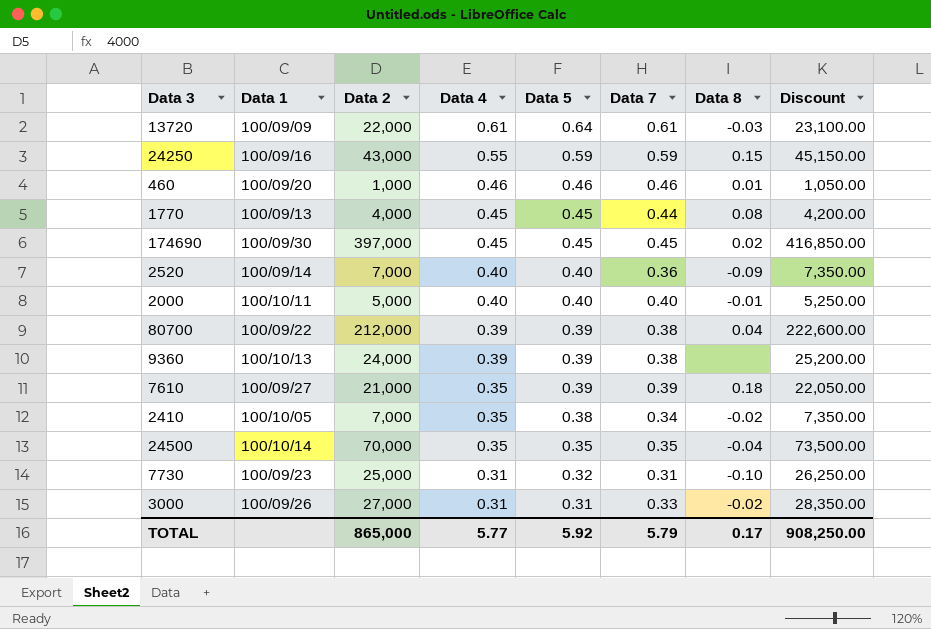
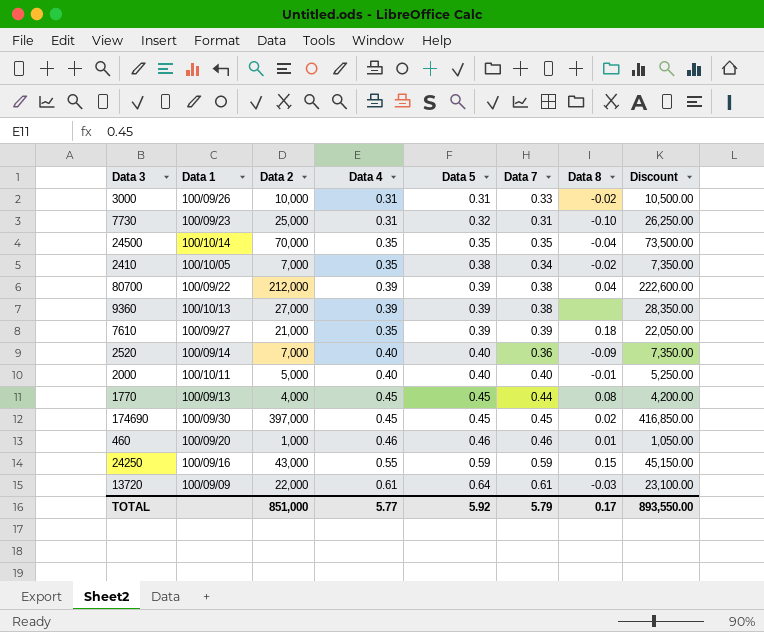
row order: Data 4 descending -> Data 5 ascending
3000 | Data 2: 27,000 -> 10,000
3000 | Discount: 28,350.00 -> 10,500.00
9360 | Data 2: 24,000 -> 27,000
9360 | Discount: 25,200.00 -> 28,350.00
TOTAL | Data 2: 865,000 -> 851,000
TOTAL | Discount: 908,250.00 -> 893,550.00

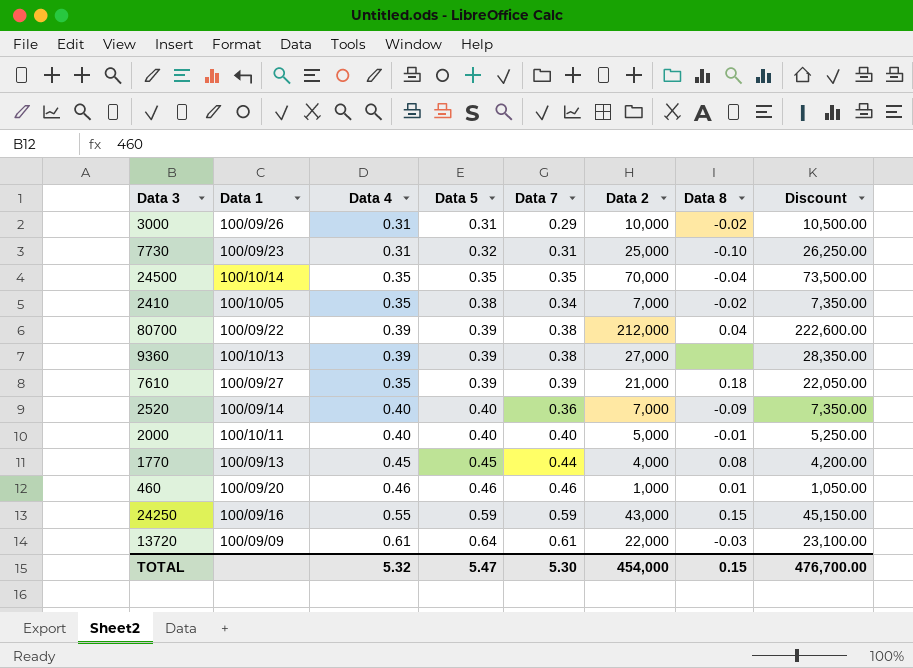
column Data 2 | position: 3 -> 6
row 174690: 100/09/30 | 397,000 | 0.45 | 0.45 | 0.45 | 0.02 | 416,850.00 -> none
3000 | Data 7: 0.33 -> 0.29
TOTAL | Data 4: 5.77 -> 5.32
TOTAL | Data 5: 5.92 -> 5.47
TOTAL | Data 7: 5.79 -> 5.30
TOTAL | Data 2: 851,000 -> 454,000
TOTAL | Data 8: 0.17 -> 0.15
TOTAL | Discount: 893,550.00 -> 476,700.00

